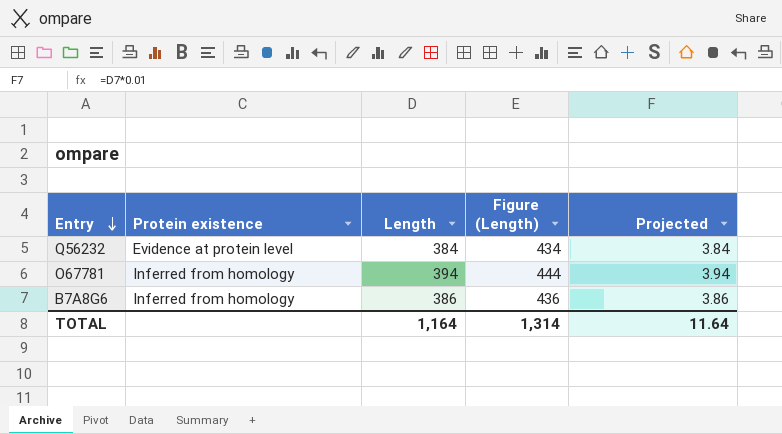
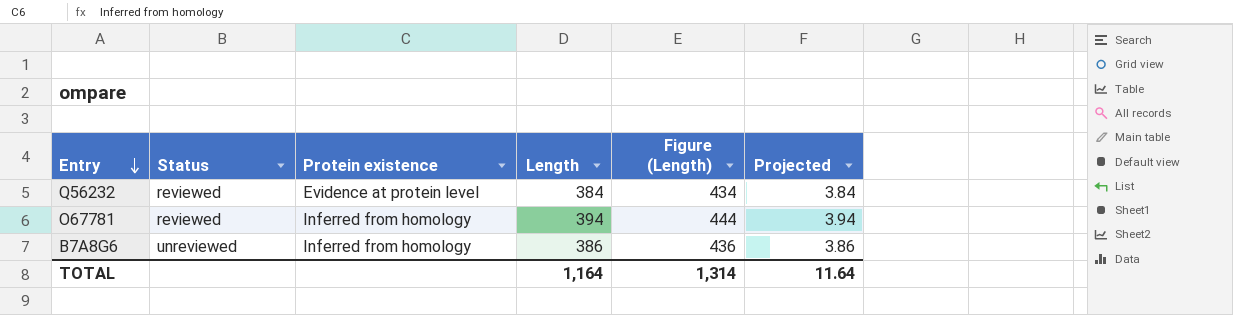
column Status | position: none -> 2

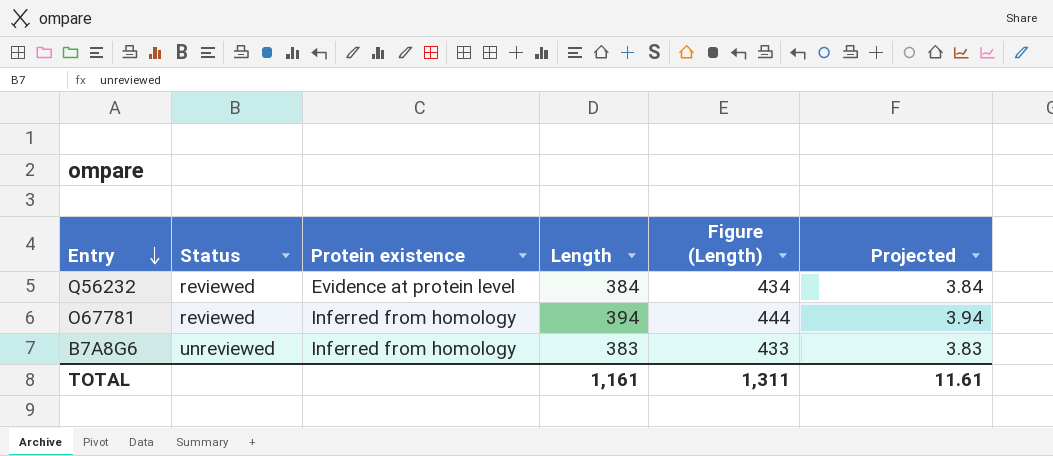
B7A8G6 | Length: 386 -> 383
B7A8G6 | Figure (Length): 436 -> 433
B7A8G6 | Projected: 3.86 -> 3.83
TOTAL | Length: 1,164 -> 1,161
TOTAL | Figure (Length): 1,314 -> 1,311
TOTAL | Projected: 11.64 -> 11.61

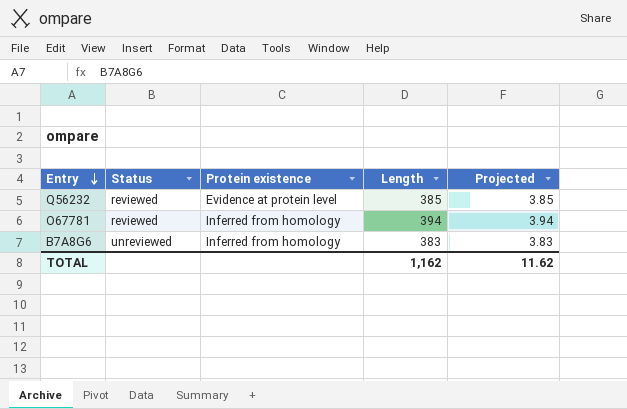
column Figure (Length) | formula: [Length] + 50 -> none
Q56232 | Length: 384 -> 385
Q56232 | Projected: 3.84 -> 3.85
TOTAL | Length: 1,161 -> 1,162
TOTAL | Projected: 11.61 -> 11.62

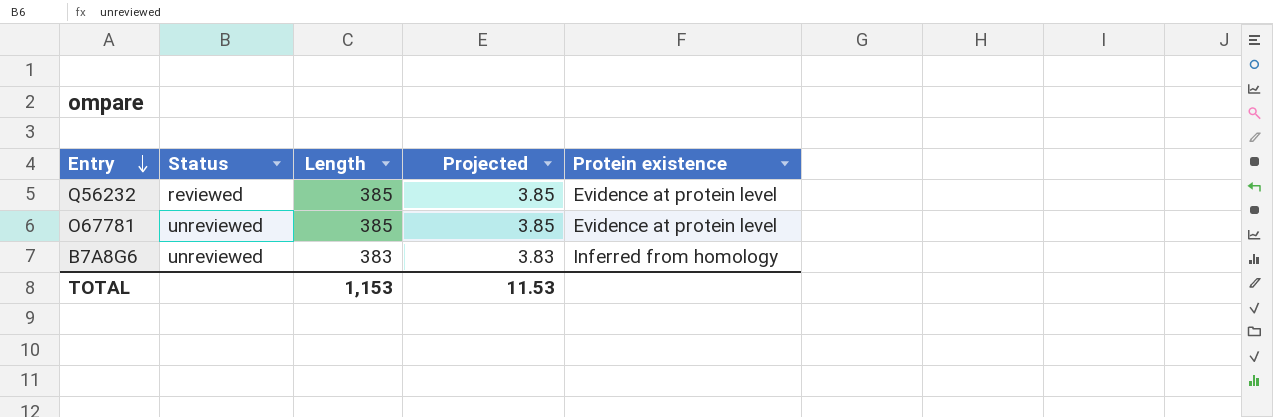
column Protein existence | position: 3 -> 5
O67781 | Status: reviewed -> unreviewed
O67781 | Length: 394 -> 385
O67781 | Projected: 3.94 -> 3.85
O67781 | Protein existence: Inferred from homology -> Evidence at protein level
TOTAL | Length: 1,162 -> 1,153
TOTAL | Projected: 11.62 -> 11.53

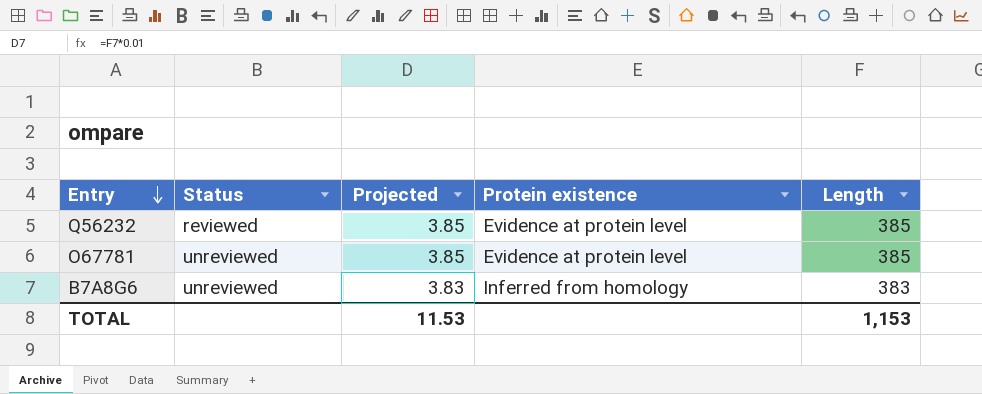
column Length | position: 3 -> 5

